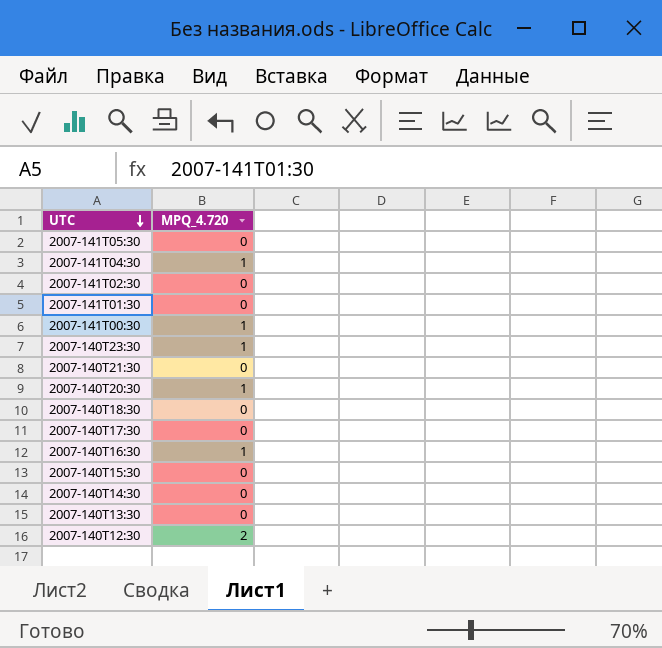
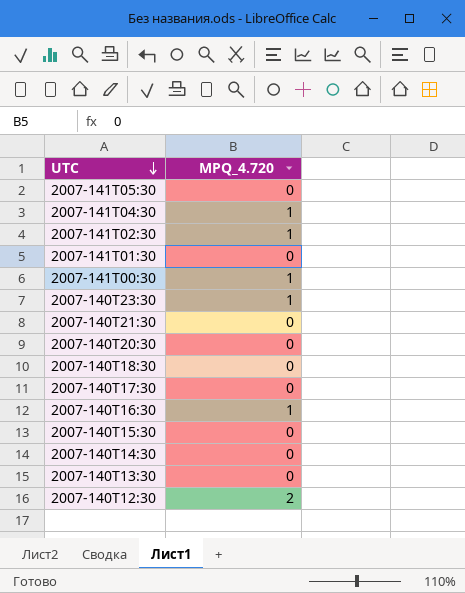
2007-141T02:30 | MPQ_4.720: 0 -> 1
2007-140T20:30 | MPQ_4.720: 1 -> 0

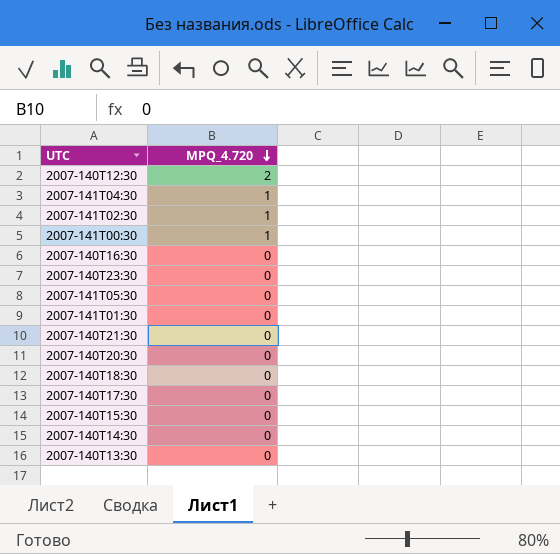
row order: UTC descending -> MPQ_4.720 descending
2007-140T16:30 | MPQ_4.720: 1 -> 0
2007-140T23:30 | MPQ_4.720: 1 -> 0

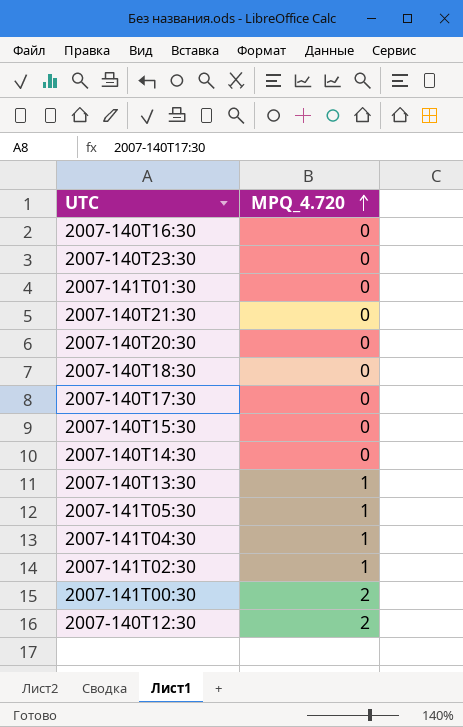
row order: MPQ_4.720 descending -> MPQ_4.720 ascending
2007-140T13:30 | MPQ_4.720: 0 -> 1
2007-141T05:30 | MPQ_4.720: 0 -> 1
2007-141T00:30 | MPQ_4.720: 1 -> 2

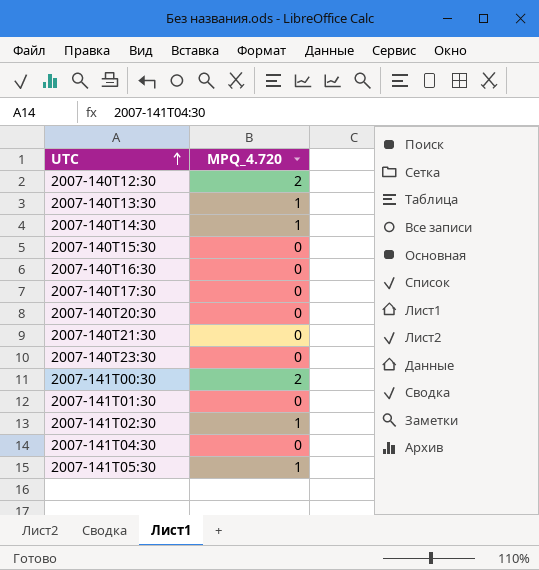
row order: MPQ_4.720 ascending -> UTC ascending
row 2007-140T18:30: 0 -> none
2007-140T14:30 | MPQ_4.720: 0 -> 1
2007-141T04:30 | MPQ_4.720: 1 -> 0

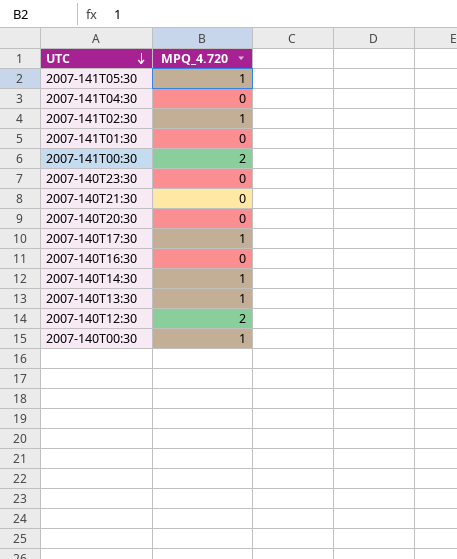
row order: UTC ascending -> UTC descending
row 2007-140T15:30: 0 -> none
2007-140T17:30 | MPQ_4.720: 0 -> 1
row 2007-140T00:30: none -> 1

